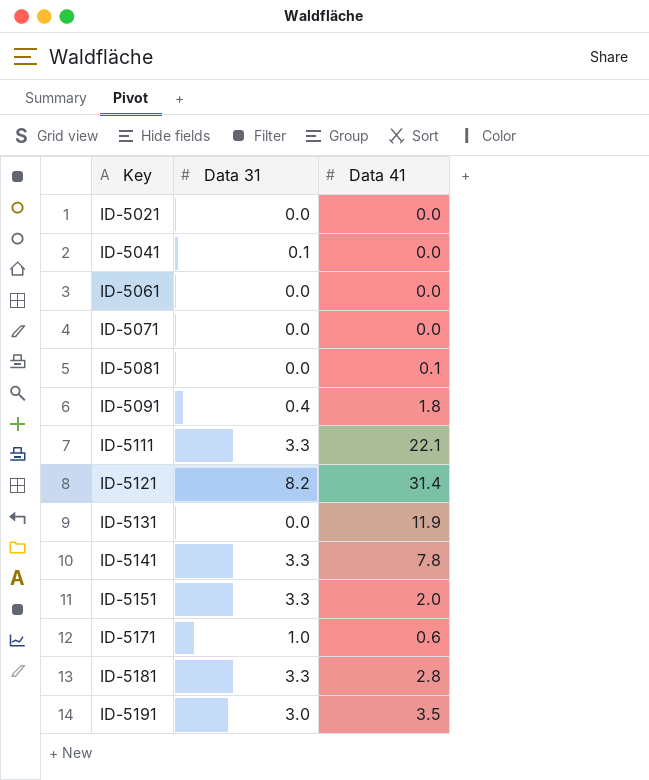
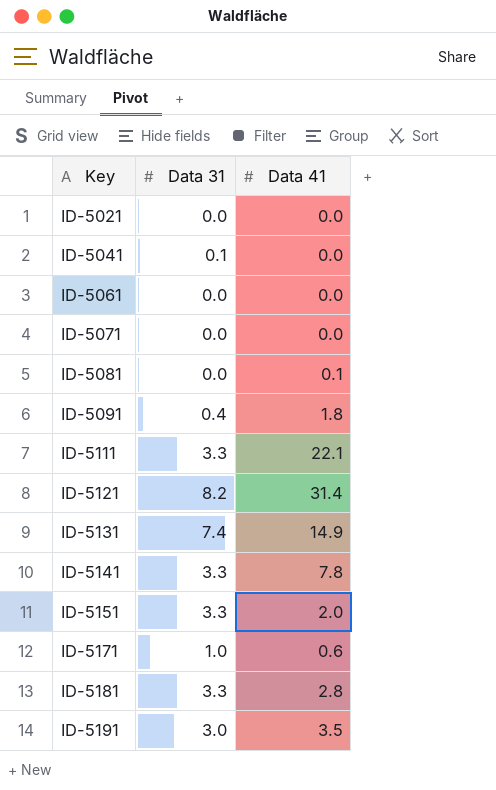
ID-5131 | Data 31: 0.0 -> 7.4
ID-5131 | Data 41: 11.9 -> 14.9

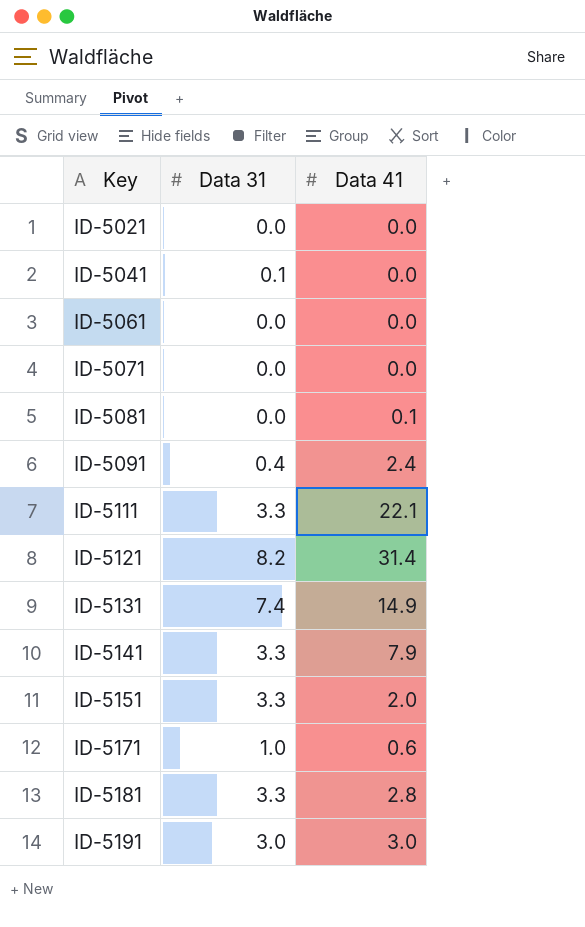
ID-5091 | Data 41: 1.8 -> 2.4
ID-5141 | Data 41: 7.8 -> 7.9
ID-5191 | Data 41: 3.5 -> 3.0

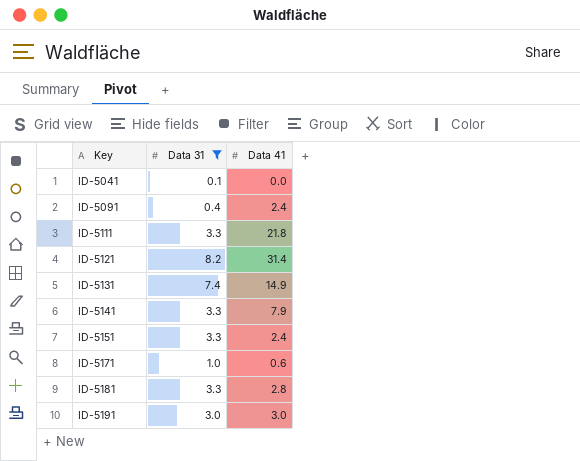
filter: none -> Data 31 != 0.0
ID-5111 | Data 41: 22.1 -> 21.8
ID-5151 | Data 41: 2.0 -> 2.4

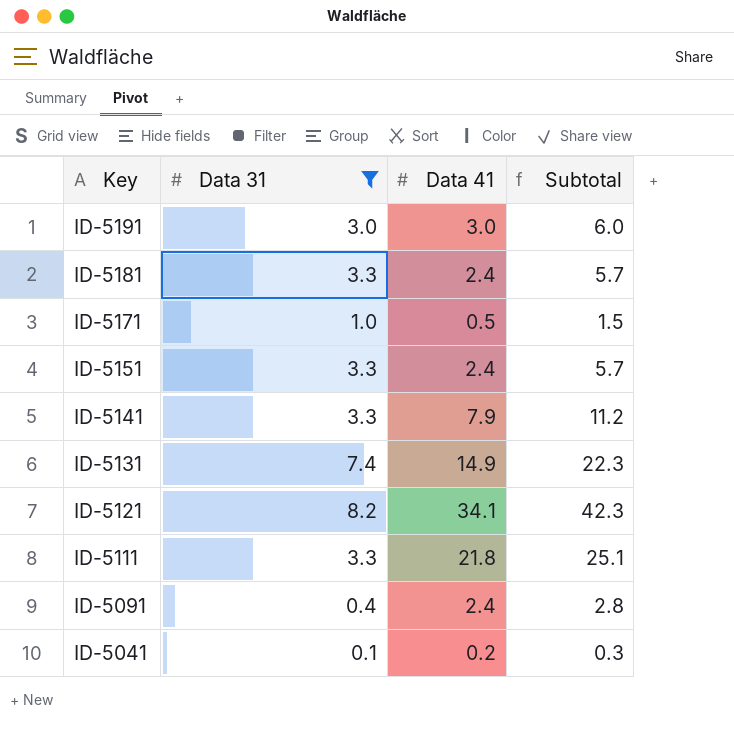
row order: Key ascending -> Key descending
column Subtotal | formula: none -> [Data 31] + [Data 41]
ID-5181 | Data 41: 2.8 -> 2.4
ID-5171 | Data 41: 0.6 -> 0.5
ID-5121 | Data 41: 31.4 -> 34.1
ID-5041 | Data 41: 0.0 -> 0.2

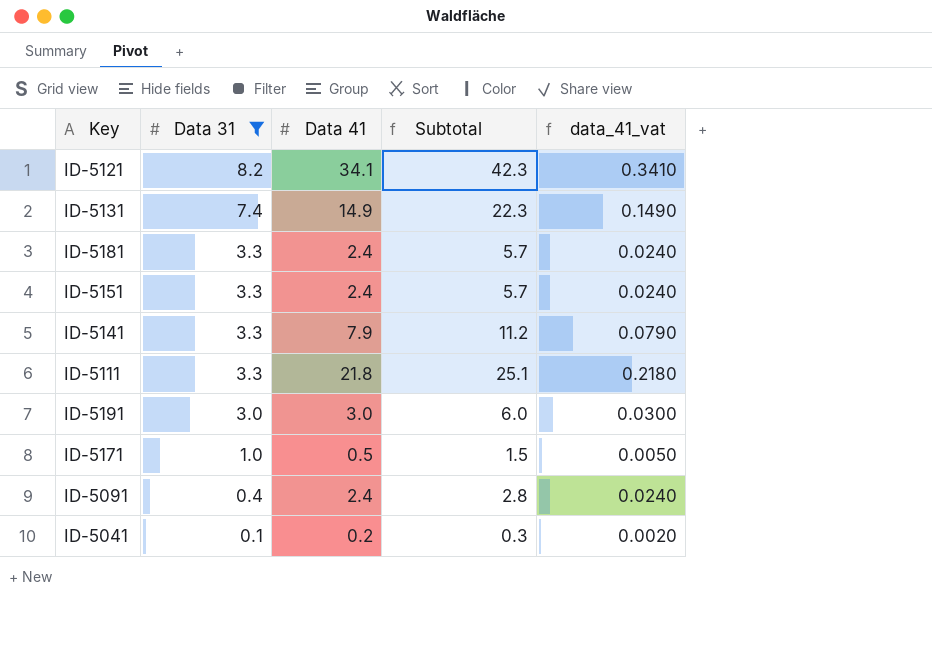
row order: Key descending -> Data 31 descending
column data_41_vat | formula: none -> [Data 41] * 0.01

